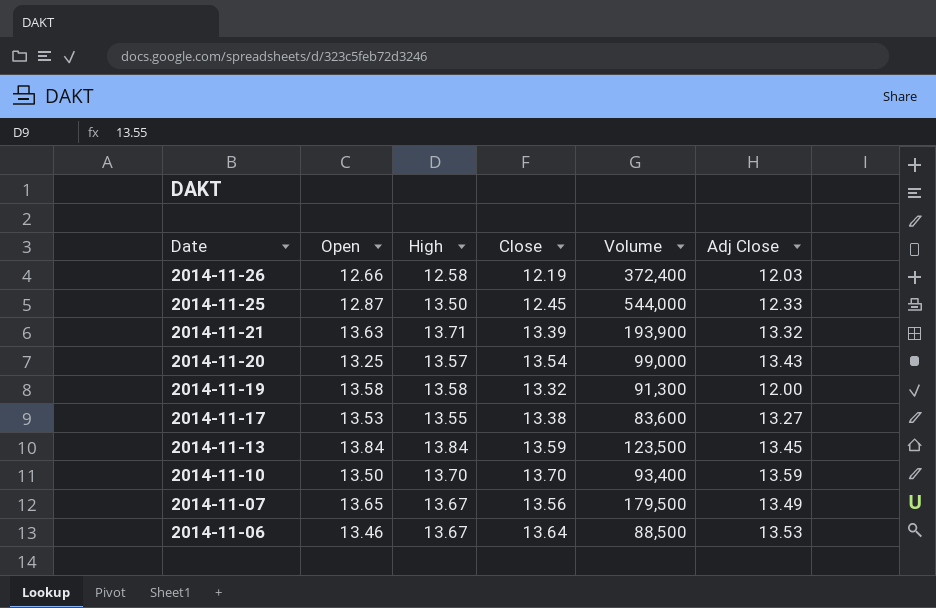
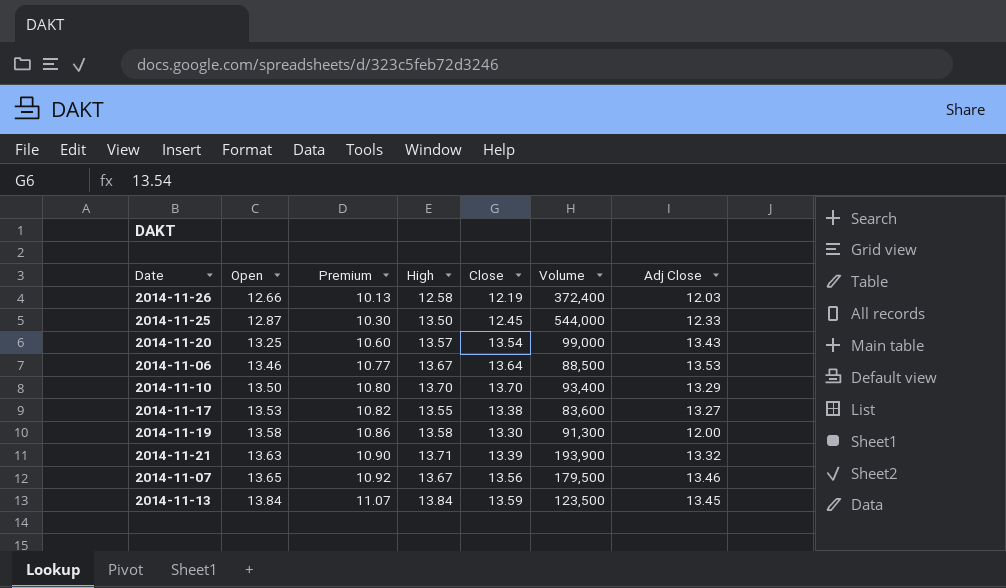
row order: Date descending -> Open ascending
column Premium | formula: none -> [Open] * 0.8
2014-11-10 | Adj Close: 13.59 -> 13.29
2014-11-19 | Close: 13.32 -> 13.30
2014-11-07 | Adj Close: 13.49 -> 13.46

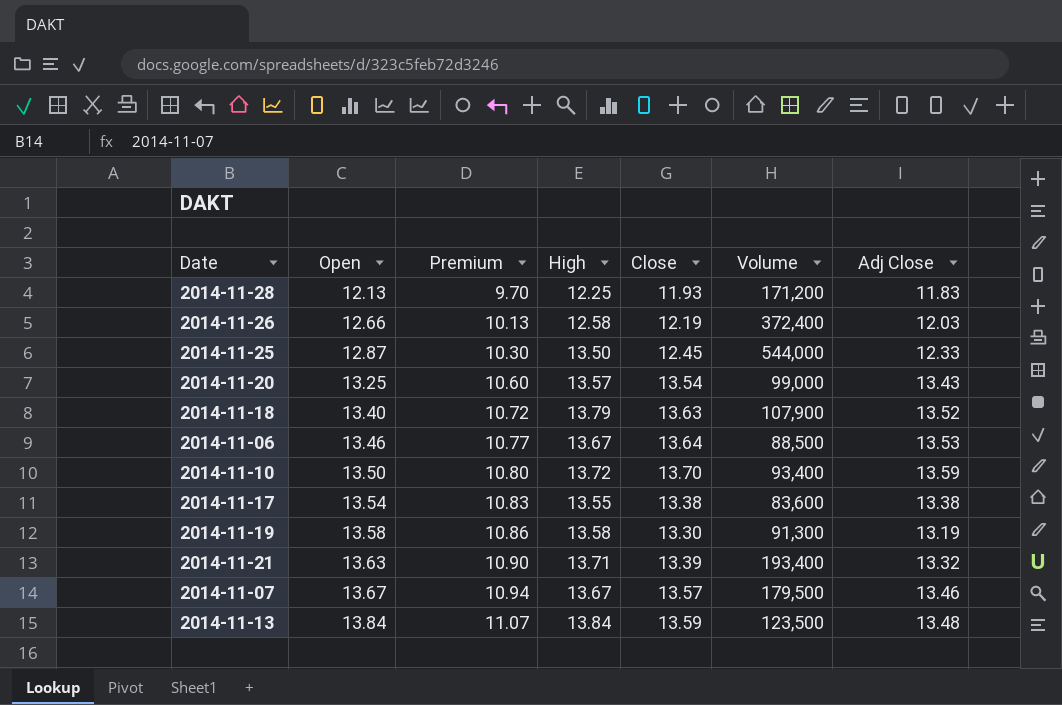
row 2014-11-28: none -> 12.13 | 9.70 | 12.25 | 11.93 | 171,200 | 11.83
row 2014-11-18: none -> 13.40 | 10.72 | 13.79 | 13.63 | 107,900 | 13.52
2014-11-10 | High: 13.70 -> 13.72
2014-11-10 | Adj Close: 13.29 -> 13.59
2014-11-17 | Open: 13.53 -> 13.54
2014-11-17 | Premium: 10.82 -> 10.83
2014-11-17 | Adj Close: 13.27 -> 13.38
2014-11-19 | Adj Close: 12.00 -> 13.19
2014-11-21 | Volume: 193,900 -> 193,400
2014-11-07 | Open: 13.65 -> 13.67
2014-11-07 | Premium: 10.92 -> 10.94
2014-11-07 | Close: 13.56 -> 13.57
2014-11-13 | Adj Close: 13.45 -> 13.48

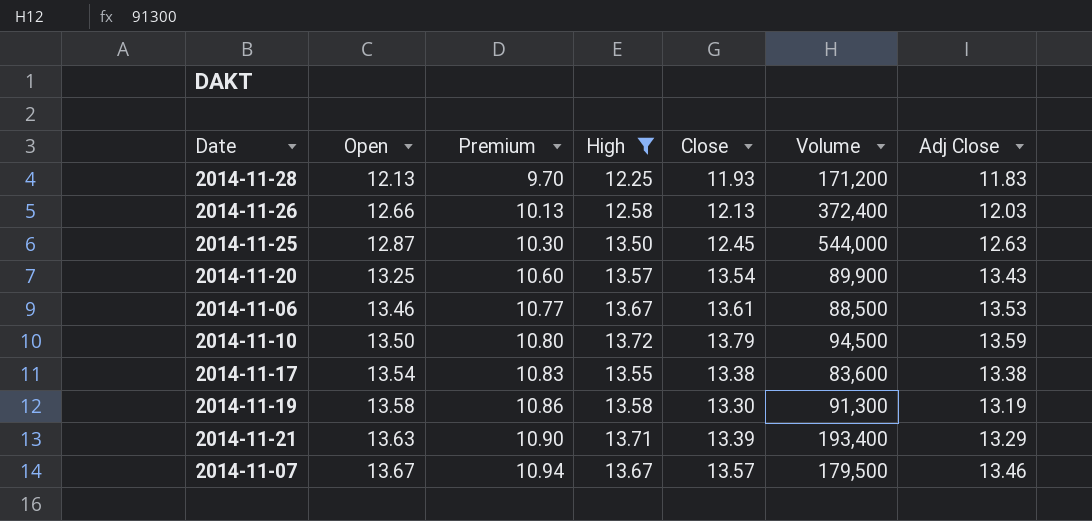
filter: none -> High <= 13.72
2014-11-26 | Close: 12.19 -> 12.13
2014-11-25 | Adj Close: 12.33 -> 12.63
2014-11-20 | Volume: 99,000 -> 89,900
2014-11-06 | Close: 13.64 -> 13.61
2014-11-10 | Close: 13.70 -> 13.79
2014-11-10 | Volume: 93,400 -> 94,500
2014-11-21 | Adj Close: 13.32 -> 13.29

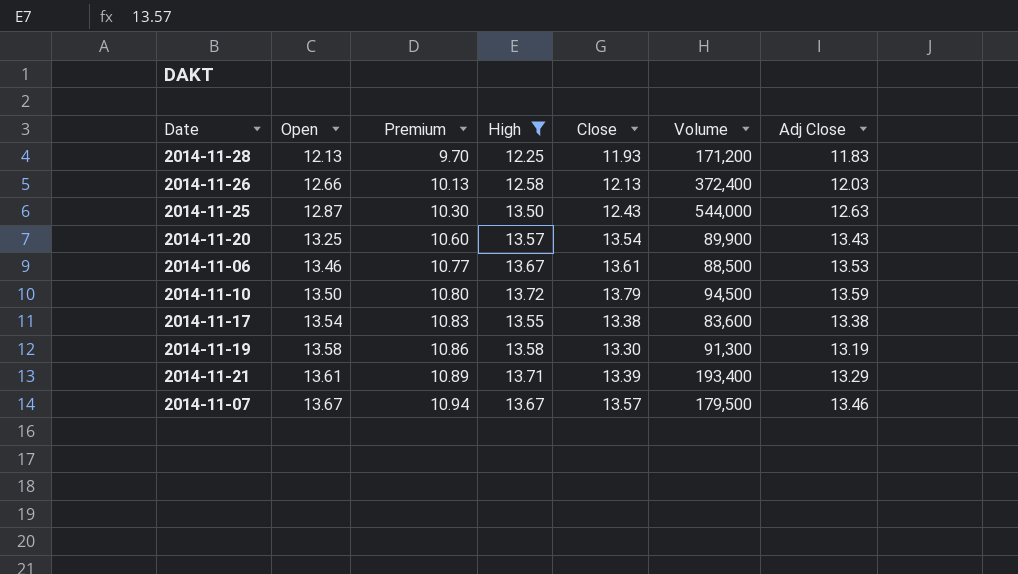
2014-11-25 | Close: 12.45 -> 12.43
2014-11-21 | Open: 13.63 -> 13.61
2014-11-21 | Premium: 10.90 -> 10.89

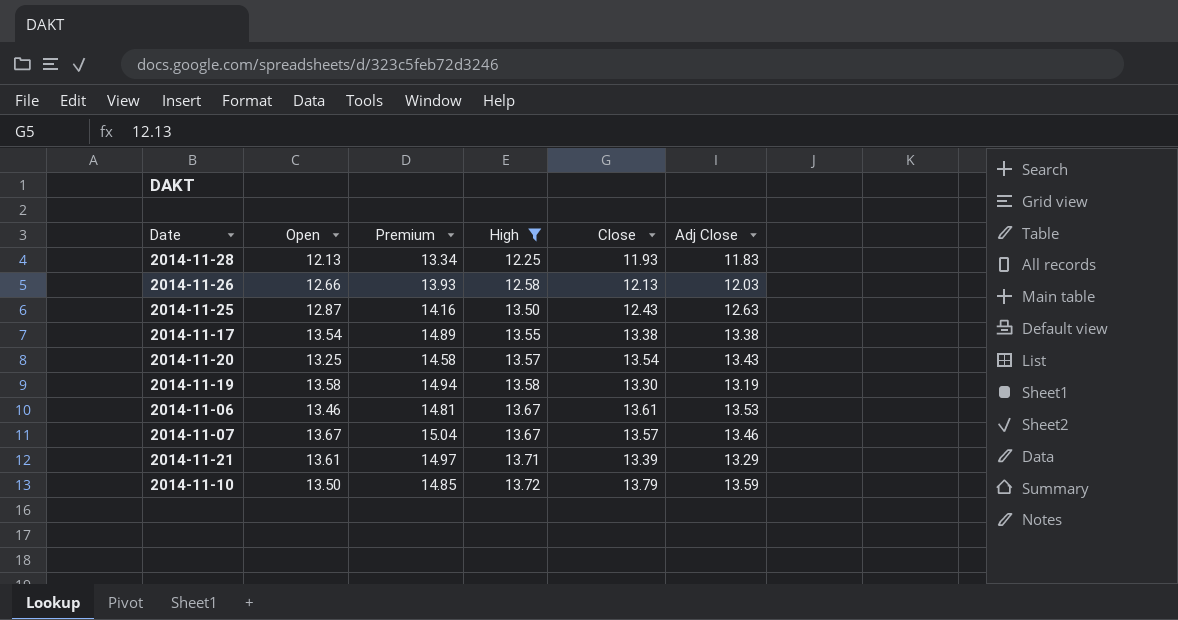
row order: Open ascending -> High ascending
column Volume | position: 6 -> none
column Premium | formula: [Open] * 0.8 -> [Open] * 1.1

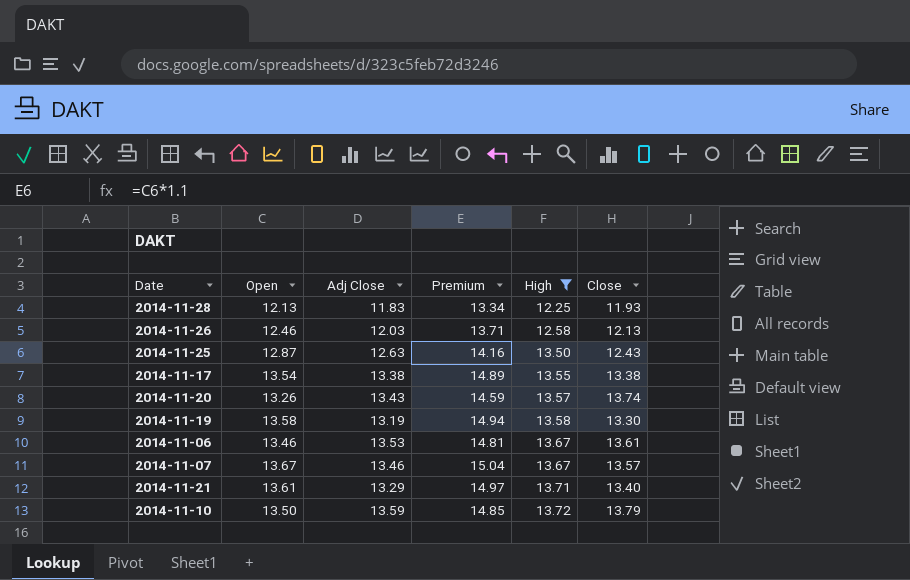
column Adj Close | position: 6 -> 3
2014-11-26 | Open: 12.66 -> 12.46
2014-11-26 | Premium: 13.93 -> 13.71
2014-11-20 | Open: 13.25 -> 13.26
2014-11-20 | Premium: 14.58 -> 14.59
2014-11-20 | Close: 13.54 -> 13.74
2014-11-21 | Close: 13.39 -> 13.40

